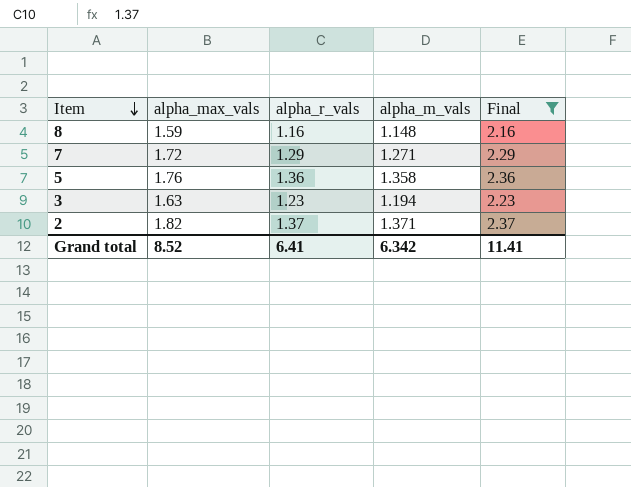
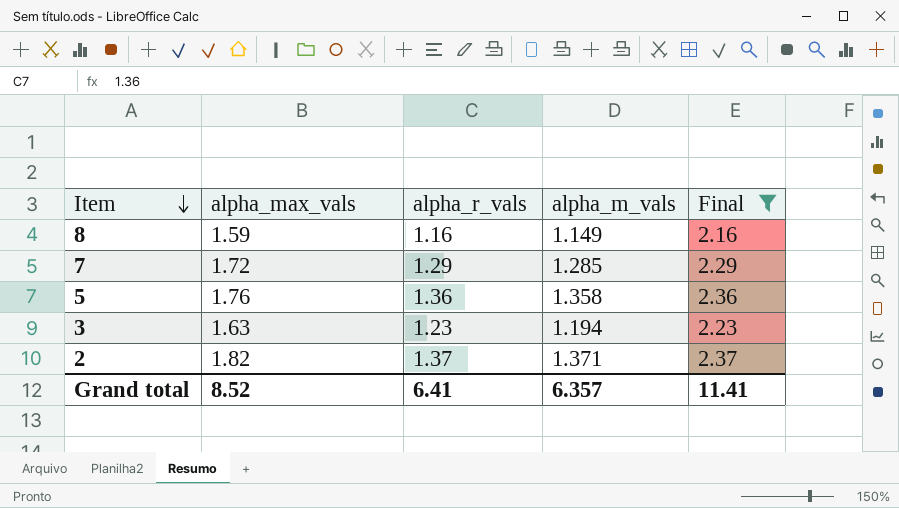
8 | alpha_m_vals: 1.148 -> 1.149
7 | alpha_m_vals: 1.271 -> 1.285
Grand total | alpha_m_vals: 6.342 -> 6.357

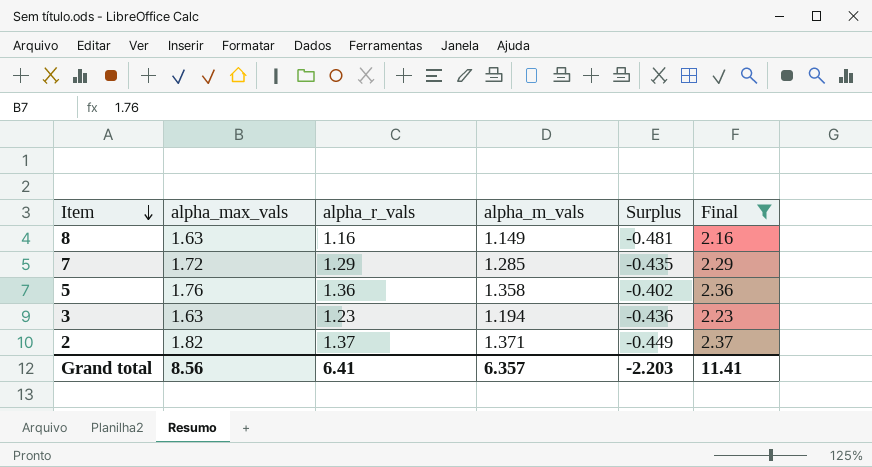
column Surplus | formula: none -> [alpha_m_vals] - [alpha_max_vals]
8 | alpha_max_vals: 1.59 -> 1.63
Grand total | alpha_max_vals: 8.52 -> 8.56

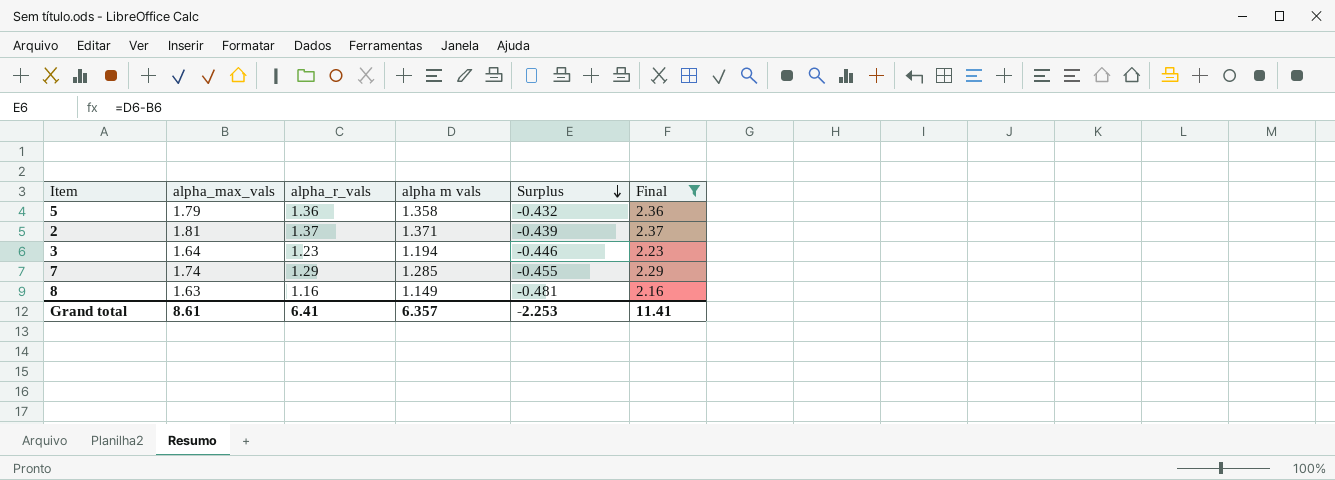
row order: Item descending -> Surplus descending
column name: alpha_m_vals -> alpha m vals
5 | alpha_max_vals: 1.76 -> 1.79
5 | Surplus: -0.402 -> -0.432
2 | alpha_max_vals: 1.82 -> 1.81
2 | Surplus: -0.449 -> -0.439
3 | alpha_max_vals: 1.63 -> 1.64
3 | Surplus: -0.436 -> -0.446
7 | alpha_max_vals: 1.72 -> 1.74
7 | Surplus: -0.435 -> -0.455
Grand total | alpha_max_vals: 8.56 -> 8.61
Grand total | Surplus: -2.203 -> -2.253

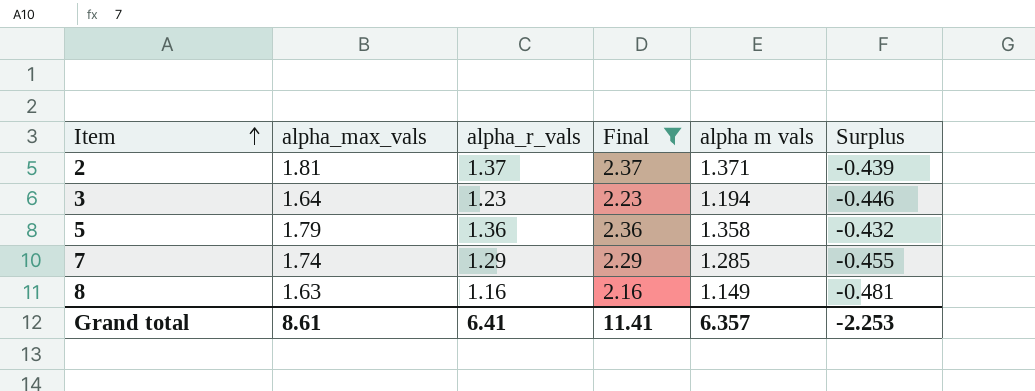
row order: Surplus descending -> Item ascending
column Final | position: 6 -> 4

